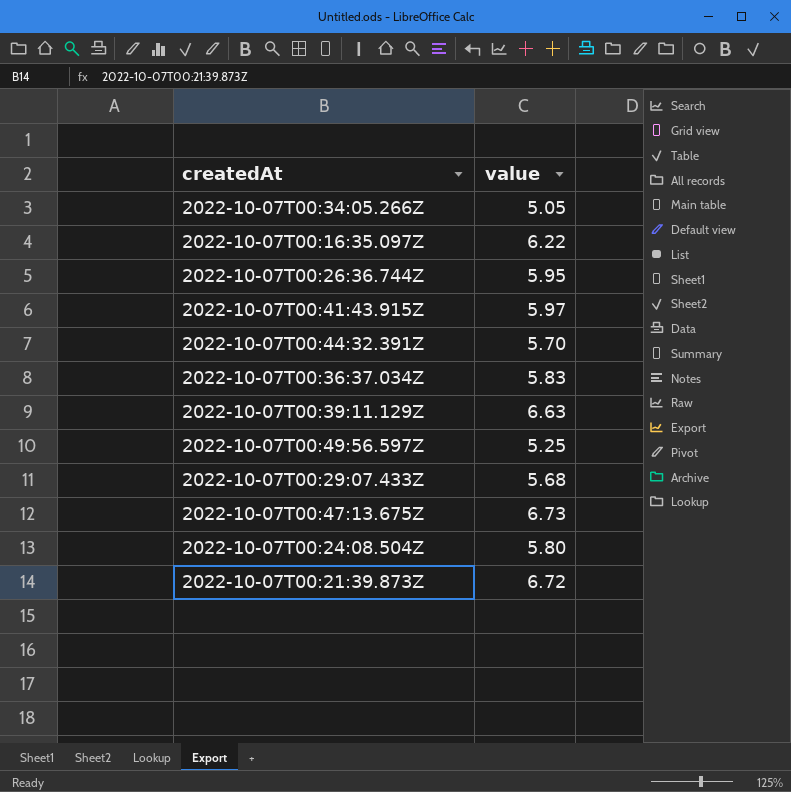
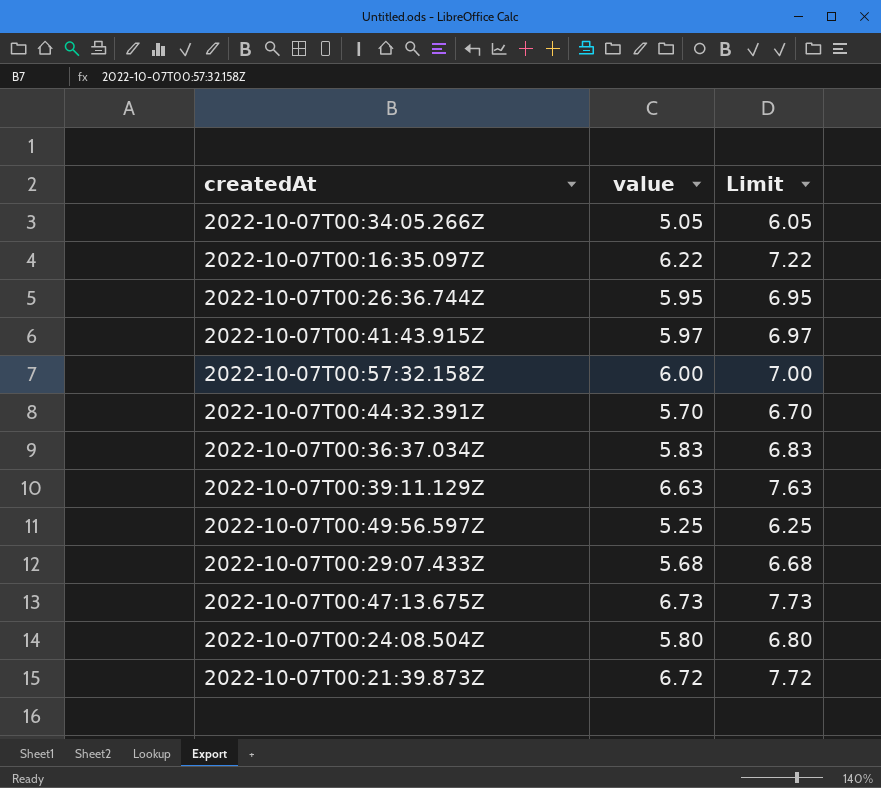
column Limit | formula: none -> [value] + 1
row 2022-10-07T00:57:32.158Z: none -> 6.00 | 7.00

